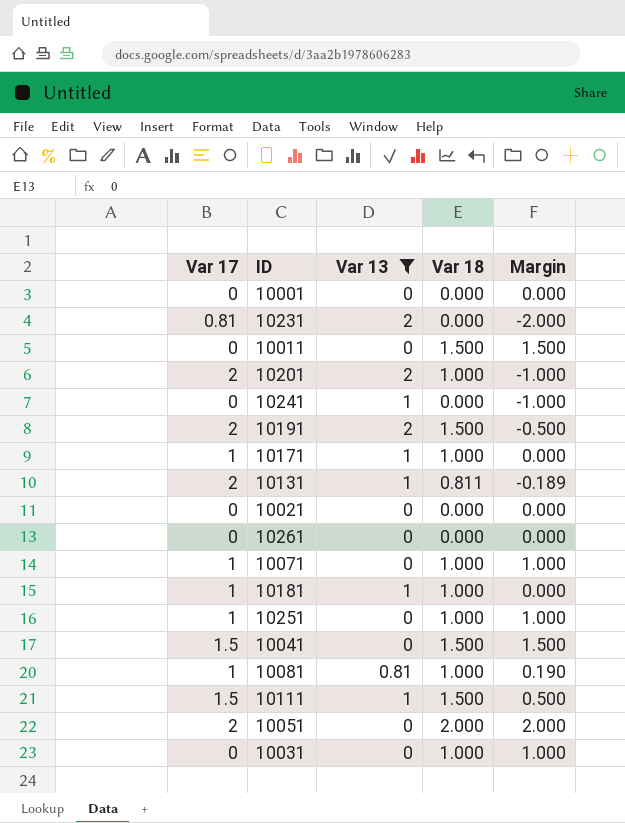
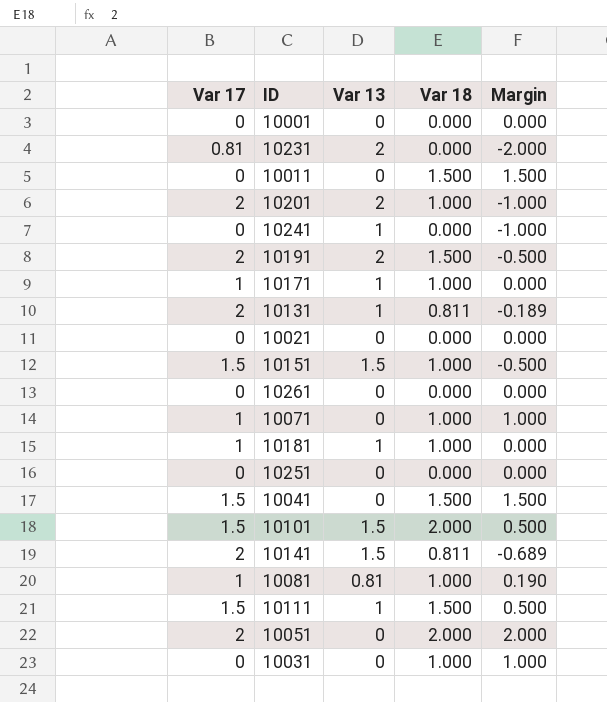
filter: Var 13 != 1.5 -> none
10251 | Var 17: 1 -> 0
10251 | Var 18: 1.000 -> 0.000
10251 | Margin: 1.000 -> 0.000

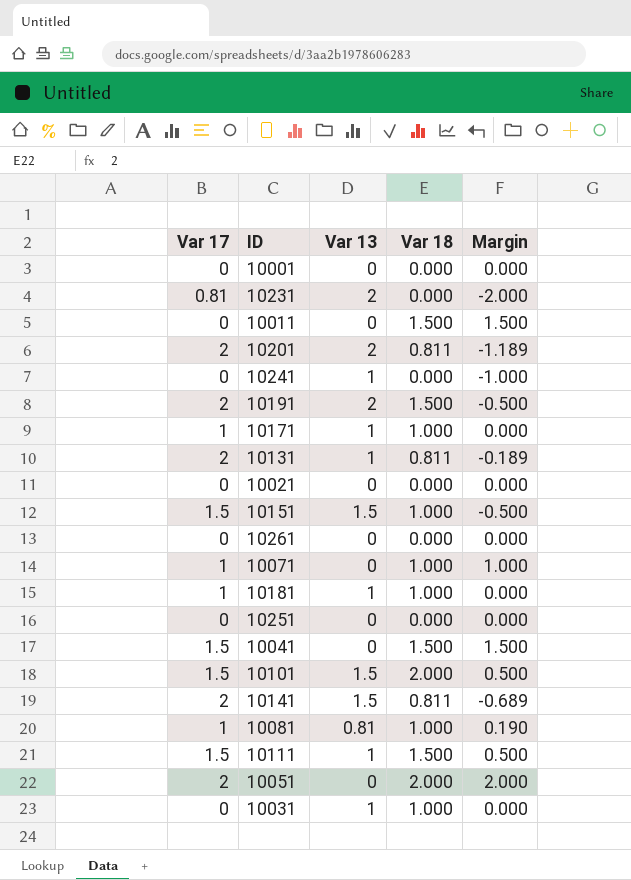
10201 | Var 18: 1.000 -> 0.811
10201 | Margin: -1.000 -> -1.189
10031 | Var 13: 0 -> 1
10031 | Margin: 1.000 -> 0.000

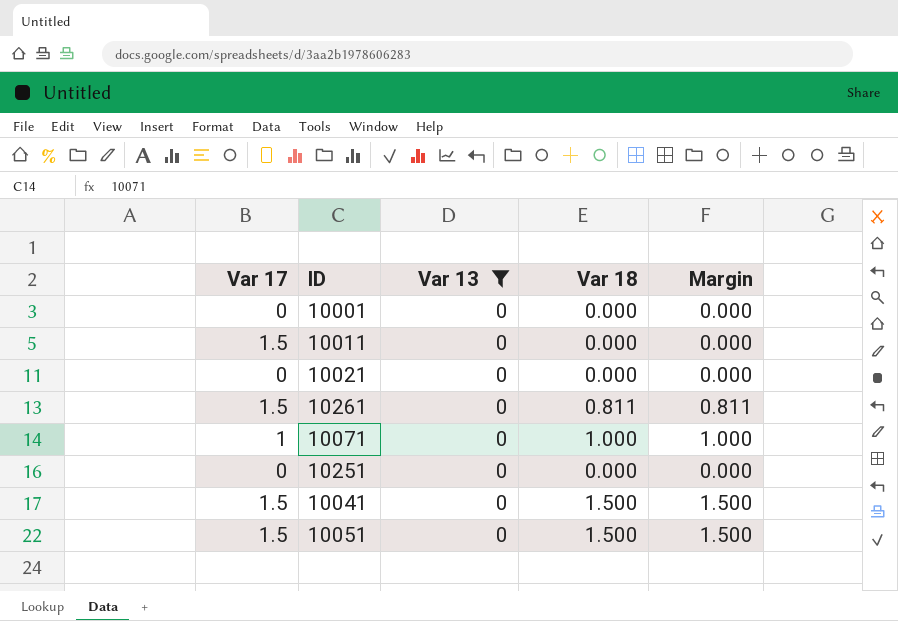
filter: none -> Var 13 = 0
10011 | Var 17: 0 -> 1.5
10011 | Var 18: 1.500 -> 0.000
10011 | Margin: 1.500 -> 0.000
10261 | Var 17: 0 -> 1.5
10261 | Var 18: 0.000 -> 0.811
10261 | Margin: 0.000 -> 0.811
10051 | Var 17: 2 -> 1.5
10051 | Var 18: 2.000 -> 1.500
10051 | Margin: 2.000 -> 1.500

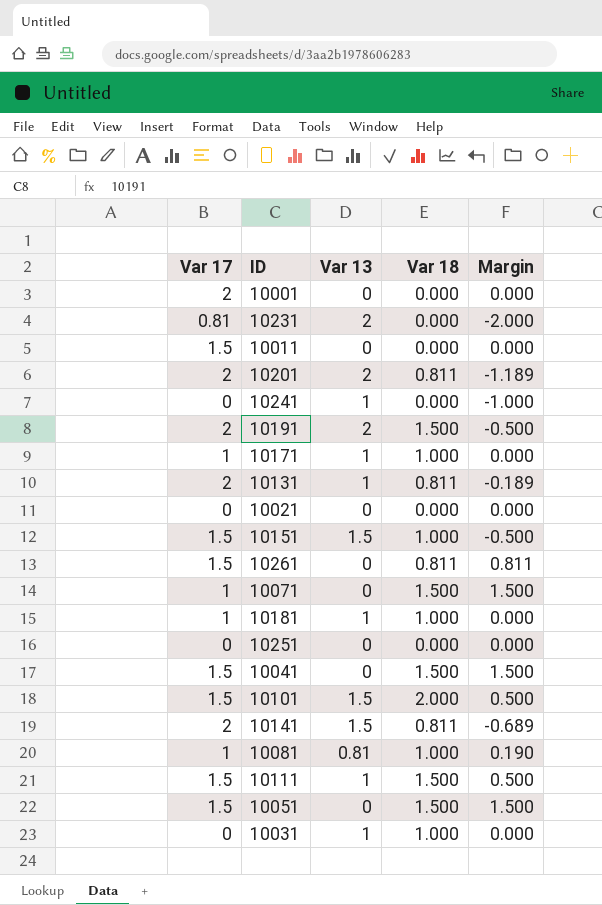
filter: Var 13 = 0 -> none
10001 | Var 17: 0 -> 2
10071 | Var 18: 1.000 -> 1.500
10071 | Margin: 1.000 -> 1.500

